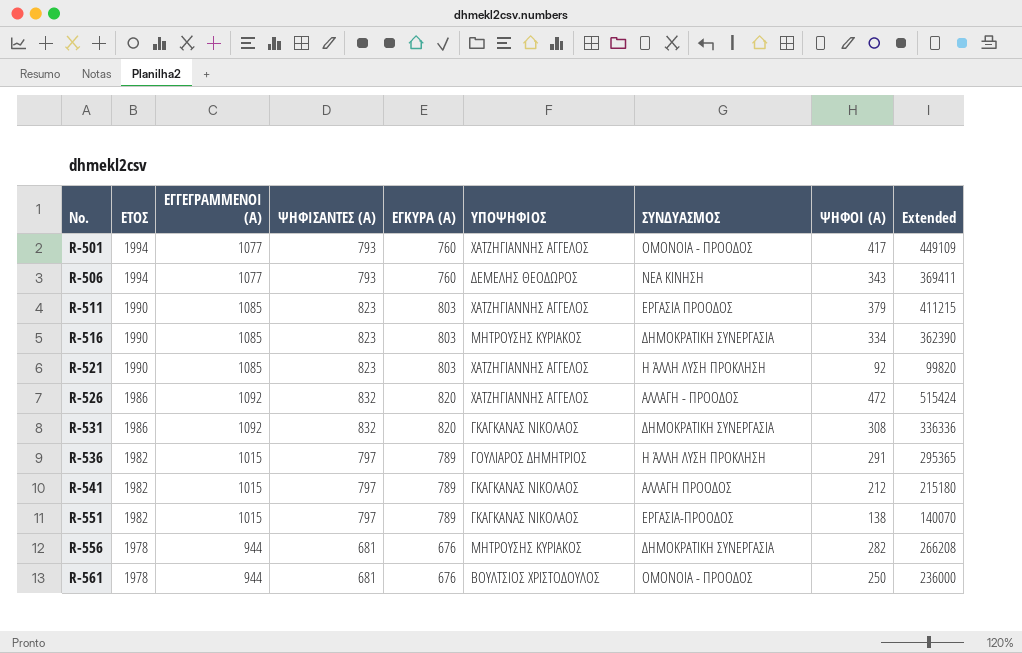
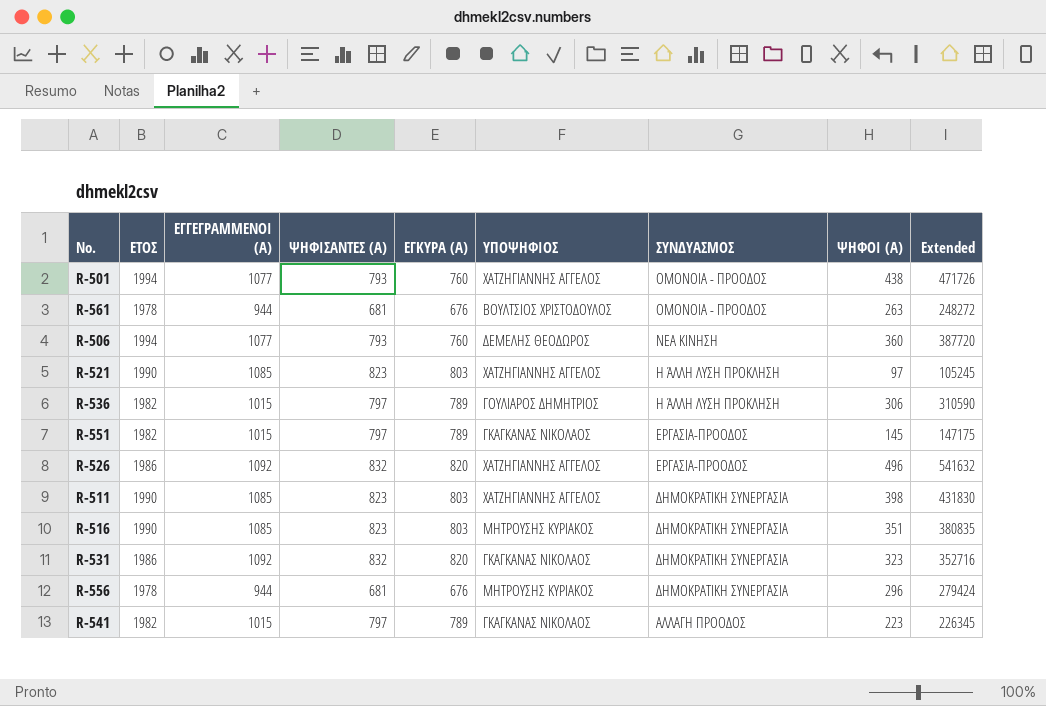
row order: No. ascending -> ΣΥΝΔΥΑΣΜΟΣ descending
R-501 | ΨΗΦΟΙ (Α): 417 -> 438
R-501 | Extended: 449109 -> 471726
R-561 | ΨΗΦΟΙ (Α): 250 -> 263
R-561 | Extended: 236000 -> 248272
R-506 | ΨΗΦΟΙ (Α): 343 -> 360
R-506 | Extended: 369411 -> 387720
R-521 | ΨΗΦΟΙ (Α): 92 -> 97
R-521 | Extended: 99820 -> 105245
R-536 | ΨΗΦΟΙ (Α): 291 -> 306
R-536 | Extended: 295365 -> 310590
R-551 | ΨΗΦΟΙ (Α): 138 -> 145
R-551 | Extended: 140070 -> 147175
R-526 | ΣΥΝΔΥΑΣΜΟΣ: ΑΛΛΑΓΗ - ΠΡΟΟΔΟΣ -> ΕΡΓΑΣΙΑ-ΠΡΟΟΔΟΣ
R-526 | ΨΗΦΟΙ (Α): 472 -> 496
R-526 | Extended: 515424 -> 541632
R-511 | ΣΥΝΔΥΑΣΜΟΣ: ΕΡΓΑΣΙΑ ΠΡΟΟΔΟΣ -> ΔΗΜΟΚΡΑΤΙΚΗ ΣΥΝΕΡΓΑΣΙΑ
R-511 | ΨΗΦΟΙ (Α): 379 -> 398
R-511 | Extended: 411215 -> 431830
R-516 | ΨΗΦΟΙ (Α): 334 -> 351
R-516 | Extended: 362390 -> 380835
R-531 | ΨΗΦΟΙ (Α): 308 -> 323
R-531 | Extended: 336336 -> 352716
R-556 | ΨΗΦΟΙ (Α): 282 -> 296
R-556 | Extended: 266208 -> 279424
R-541 | ΨΗΦΟΙ (Α): 212 -> 223
R-541 | Extended: 215180 -> 226345

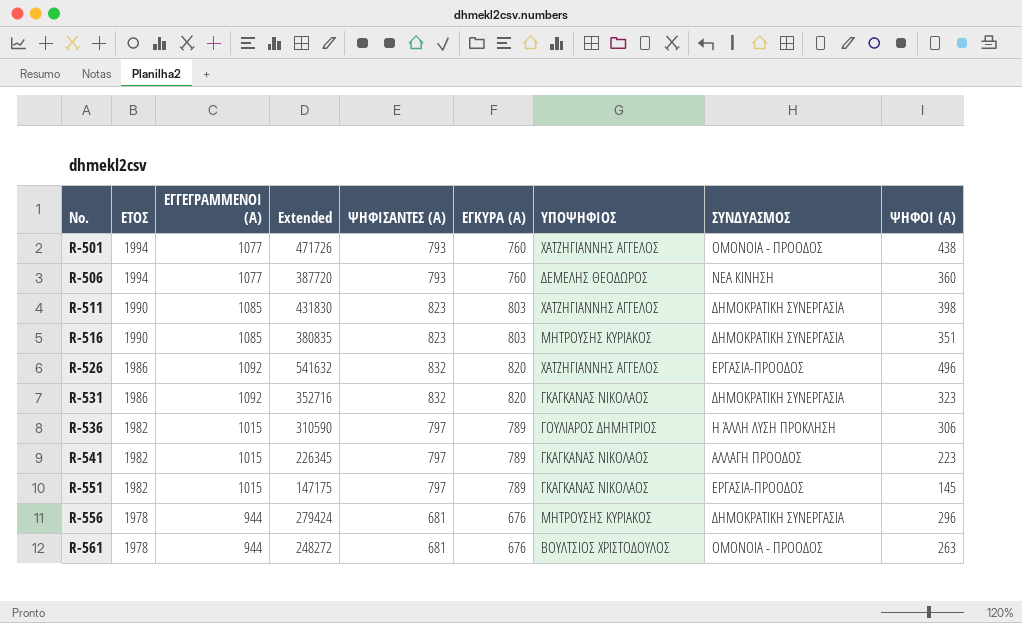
row order: ΣΥΝΔΥΑΣΜΟΣ descending -> No. ascending
column Extended | position: 9 -> 4
row R-521: 1990 | 1085 | 823 | 803 | ΧΑΤΖΗΓΙΑΝΝΗΣ ΑΓΓΕΛΟΣ | Η ΆΛΛΗ ΛΥΣΗ ΠΡΟΚΛΗΣΗ | 97 | 105245 -> none

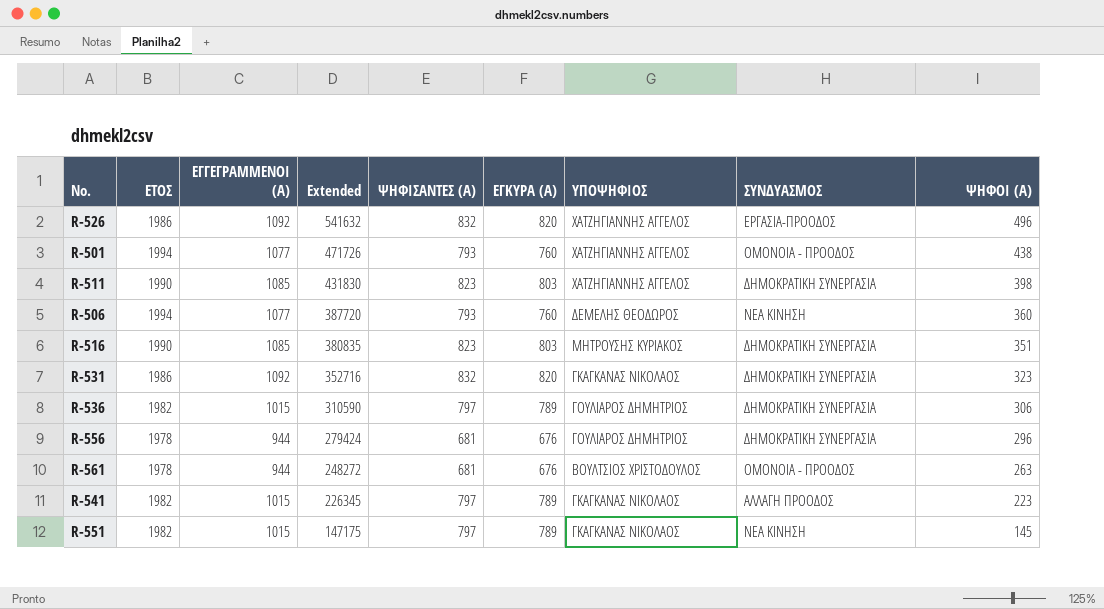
row order: No. ascending -> Extended descending
R-536 | ΣΥΝΔΥΑΣΜΟΣ: Η ΆΛΛΗ ΛΥΣΗ ΠΡΟΚΛΗΣΗ -> ΔΗΜΟΚΡΑΤΙΚΗ ΣΥΝΕΡΓΑΣΙΑ
R-556 | ΥΠΟΨΗΦΙΟΣ: ΜΗΤΡΟΥΣΗΣ ΚΥΡΙΑΚΟΣ -> ΓΟΥΛΙΑΡΟΣ ΔΗΜΗΤΡΙΟΣ
R-551 | ΣΥΝΔΥΑΣΜΟΣ: ΕΡΓΑΣΙΑ-ΠΡΟΟΔΟΣ -> ΝΕΑ ΚΙΝΗΣΗ

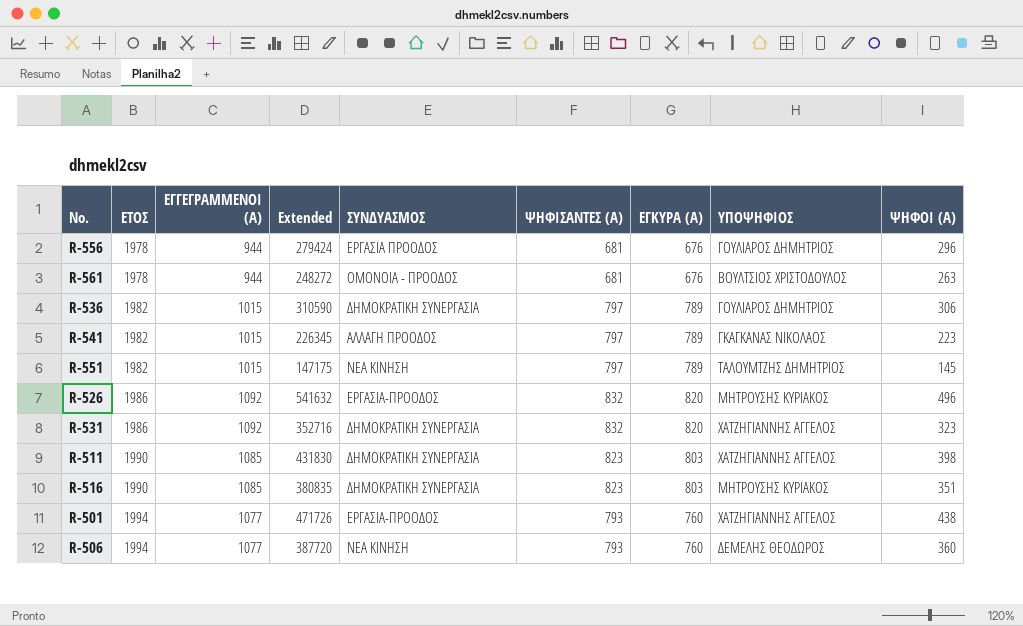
row order: Extended descending -> ΕΤΟΣ ascending
column ΣΥΝΔΥΑΣΜΟΣ | position: 8 -> 5
R-556 | ΣΥΝΔΥΑΣΜΟΣ: ΔΗΜΟΚΡΑΤΙΚΗ ΣΥΝΕΡΓΑΣΙΑ -> ΕΡΓΑΣΙΑ ΠΡΟΟΔΟΣ
R-551 | ΥΠΟΨΗΦΙΟΣ: ΓΚΑΓΚΑΝΑΣ ΝΙΚΟΛΑΟΣ -> ΤΑΛΟΥΜΤΖΗΣ ΔΗΜΗΤΡΙΟΣ
R-526 | ΥΠΟΨΗΦΙΟΣ: ΧΑΤΖΗΓΙΑΝΝΗΣ ΑΓΓΕΛΟΣ -> ΜΗΤΡΟΥΣΗΣ ΚΥΡΙΑΚΟΣ
R-531 | ΥΠΟΨΗΦΙΟΣ: ΓΚΑΓΚΑΝΑΣ ΝΙΚΟΛΑΟΣ -> ΧΑΤΖΗΓΙΑΝΝΗΣ ΑΓΓΕΛΟΣ
R-501 | ΣΥΝΔΥΑΣΜΟΣ: ΟΜΟΝΟΙΑ - ΠΡΟΟΔΟΣ -> ΕΡΓΑΣΙΑ-ΠΡΟΟΔΟΣ

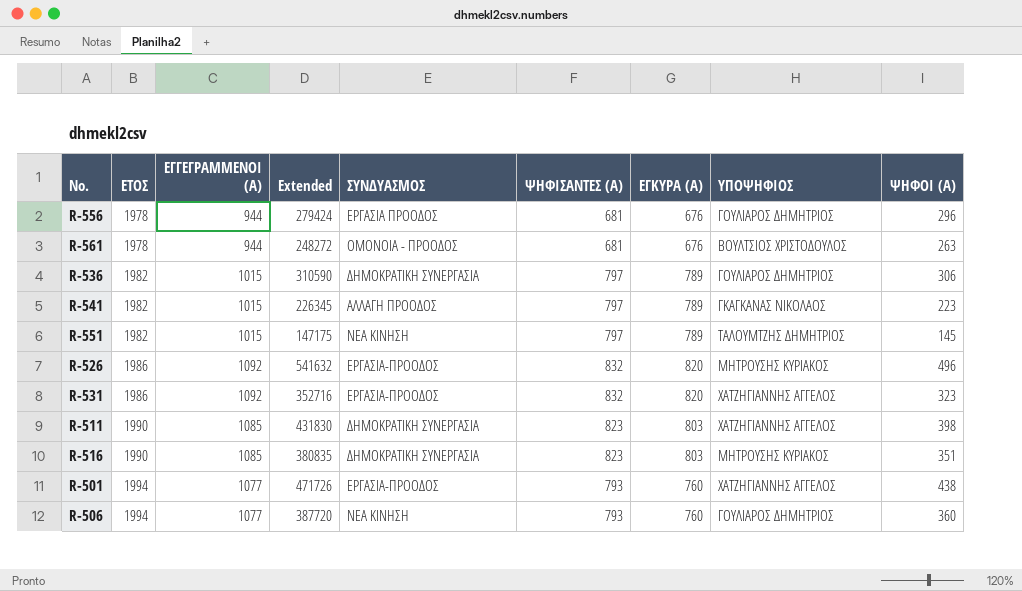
R-531 | ΣΥΝΔΥΑΣΜΟΣ: ΔΗΜΟΚΡΑΤΙΚΗ ΣΥΝΕΡΓΑΣΙΑ -> ΕΡΓΑΣΙΑ-ΠΡΟΟΔΟΣ
R-506 | ΥΠΟΨΗΦΙΟΣ: ΔΕΜΕΛΗΣ ΘΕΟΔΩΡΟΣ -> ΓΟΥΛΙΑΡΟΣ ΔΗΜΗΤΡΙΟΣ

